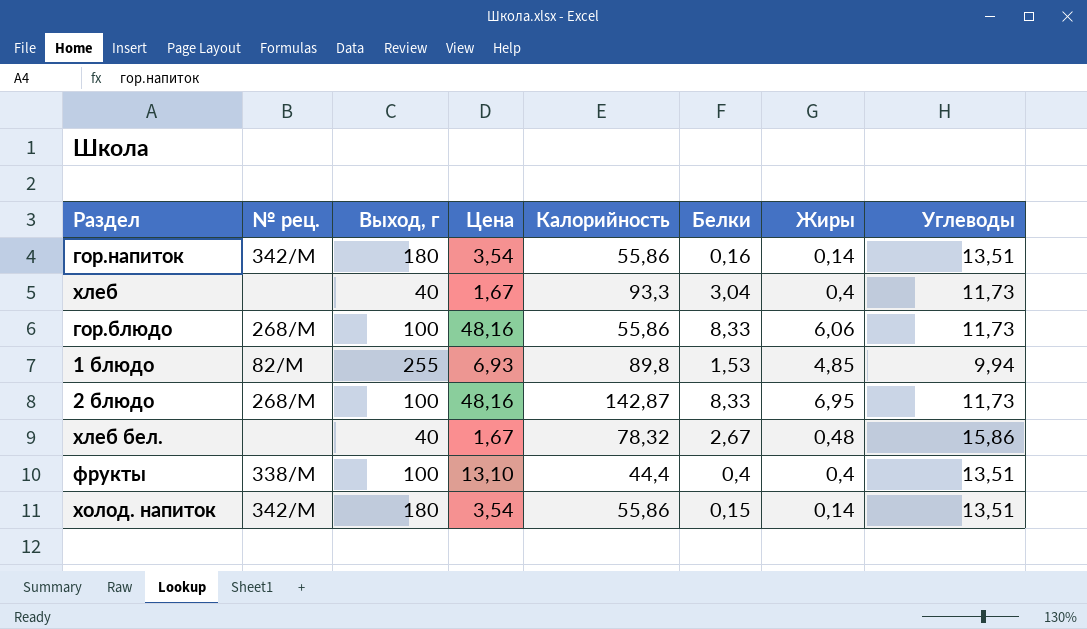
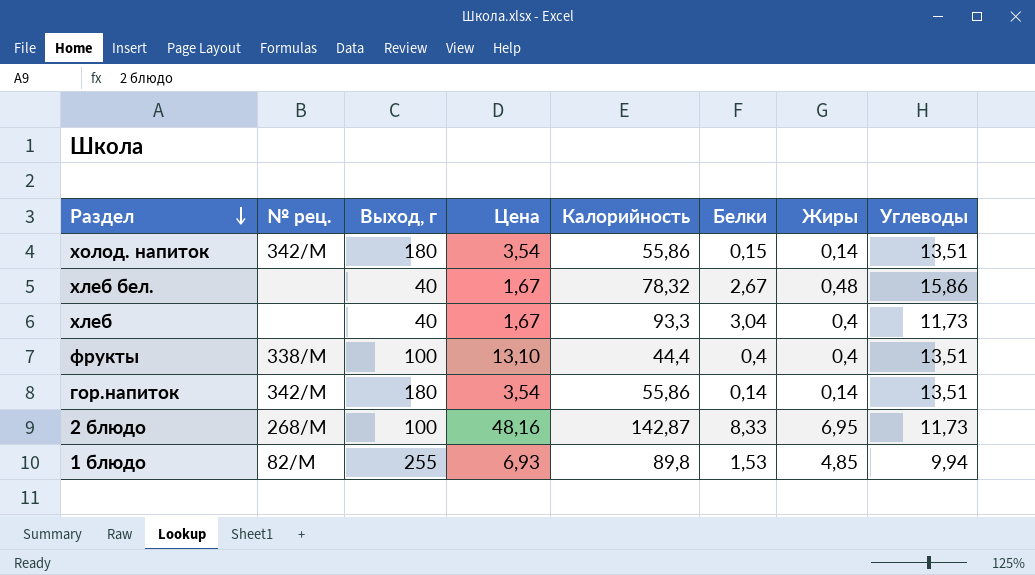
row order: none -> Раздел descending
row гор.блюдо: 268/М | 100 | 48,16 | 55,86 | 8,33 | 6,06 | 11,73 -> none
гор.напиток | Белки: 0,16 -> 0,14

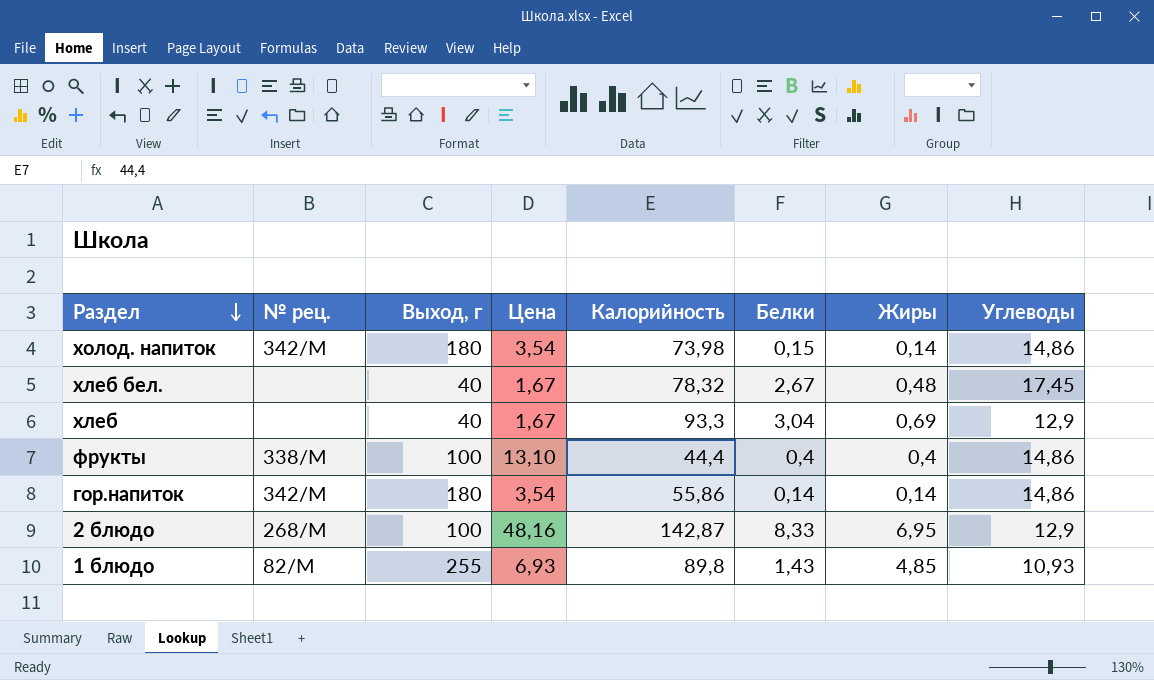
холод. напиток | Калорийность: 55,86 -> 73,98
холод. напиток | Углеводы: 13,51 -> 14,86
хлеб бел. | Углеводы: 15,86 -> 17,45
хлеб | Жиры: 0,4 -> 0,69
хлеб | Углеводы: 11,73 -> 12,9
фрукты | Углеводы: 13,51 -> 14,86
гор.напиток | Углеводы: 13,51 -> 14,86
2 блюдо | Углеводы: 11,73 -> 12,9
1 блюдо | Белки: 1,53 -> 1,43
1 блюдо | Углеводы: 9,94 -> 10,93

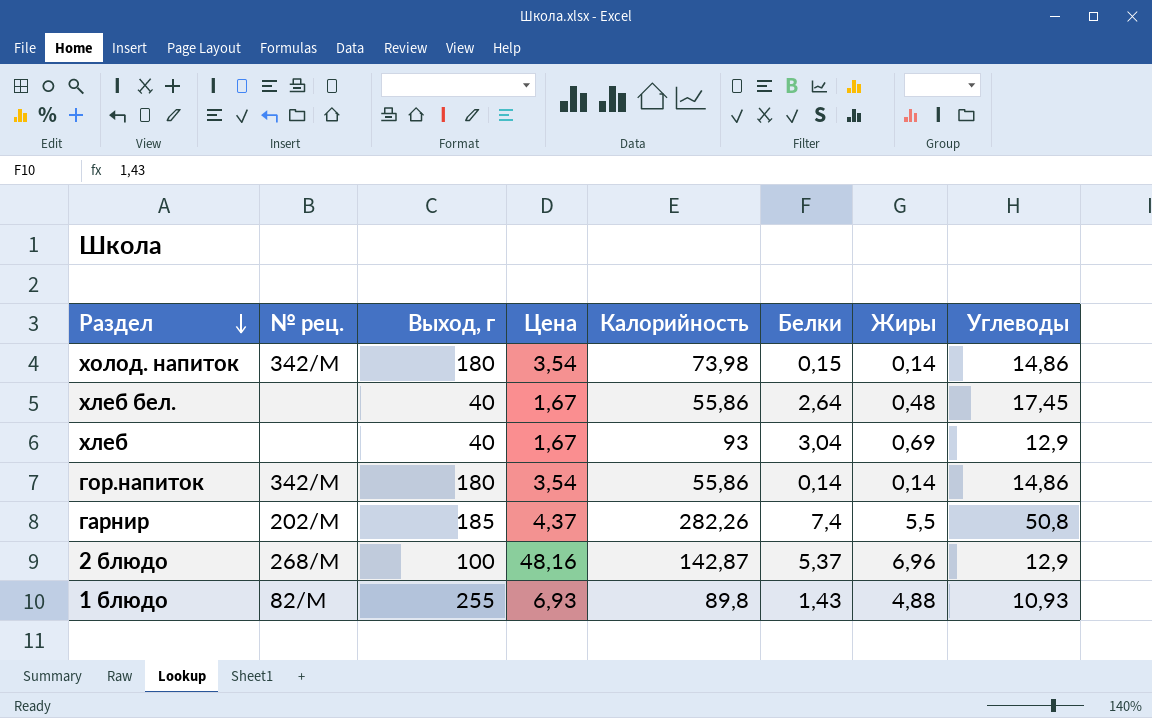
row фрукты: 338/М | 100 | 13,10 | 44,4 | 0,4 | 0,4 | 14,86 -> none
хлеб бел. | Калорийность: 78,32 -> 55,86
хлеб бел. | Белки: 2,67 -> 2,64
хлеб | Калорийность: 93,3 -> 93
row гарнир: none -> 202/М | 185 | 4,37 | 282,26 | 7,4 | 5,5 | 50,8
2 блюдо | Белки: 8,33 -> 5,37
2 блюдо | Жиры: 6,95 -> 6,96
1 блюдо | Жиры: 4,85 -> 4,88

